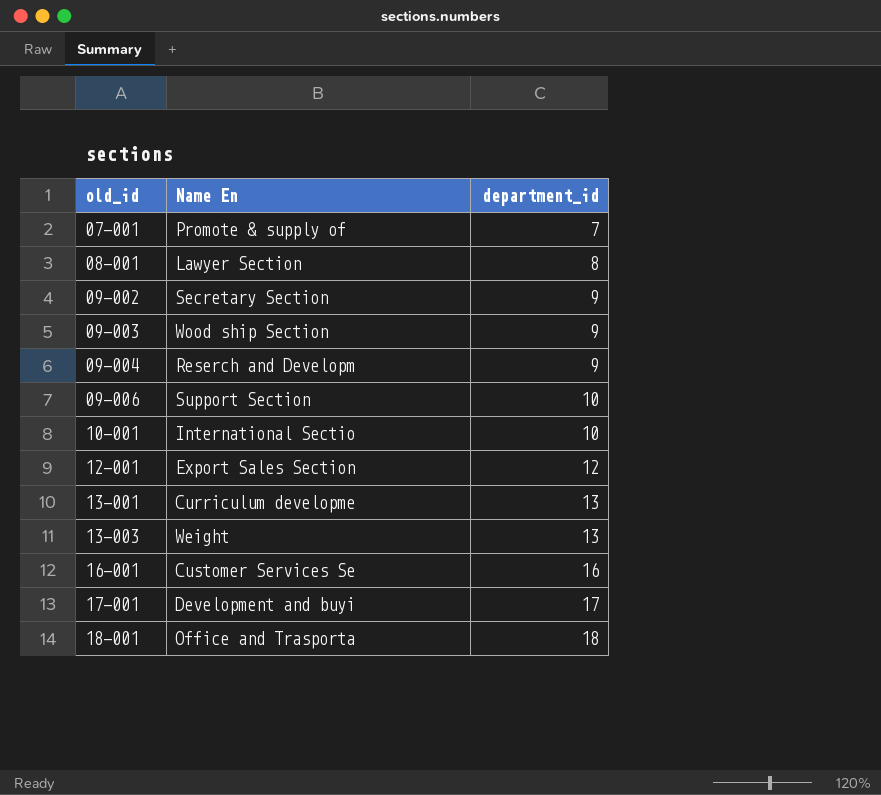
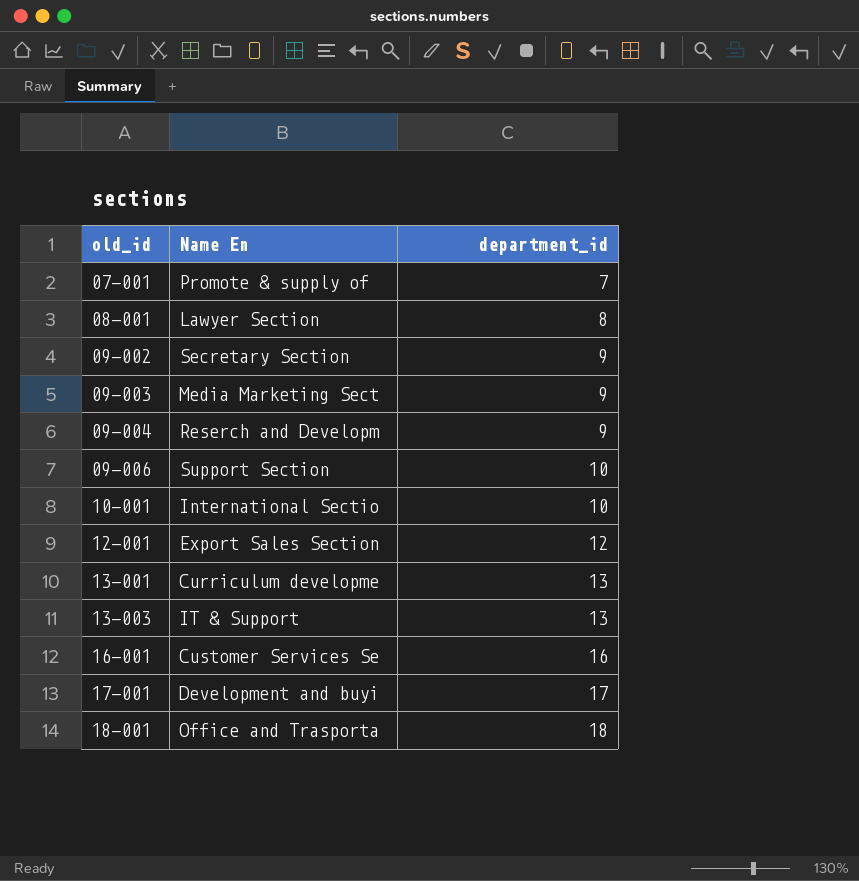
09-003 | Name En: Wood ship Section -> Media Marketing Sect
13-003 | Name En: Weight -> IT & Support

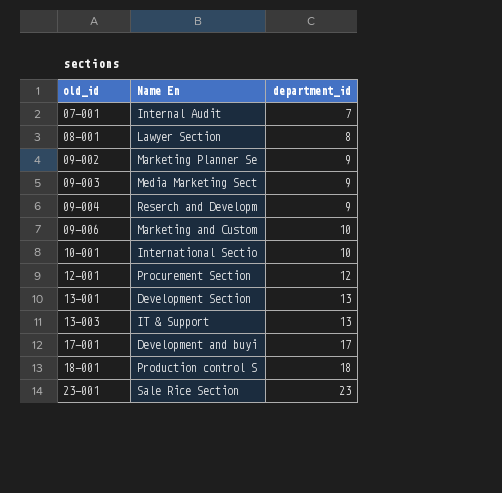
row 16-001: Customer Services Se | 16 -> none
07-001 | Name En: Promote & supply of -> Internal Audit
09-002 | Name En: Secretary Section -> Marketing Planner Se
09-006 | Name En: Support Section -> Marketing and Custom
12-001 | Name En: Export Sales Section -> Procurement Section
13-001 | Name En: Curriculum developme -> Development Section
18-001 | Name En: Office and Trasporta -> Production control S
row 23-001: none -> Sale Rice Section | 23

